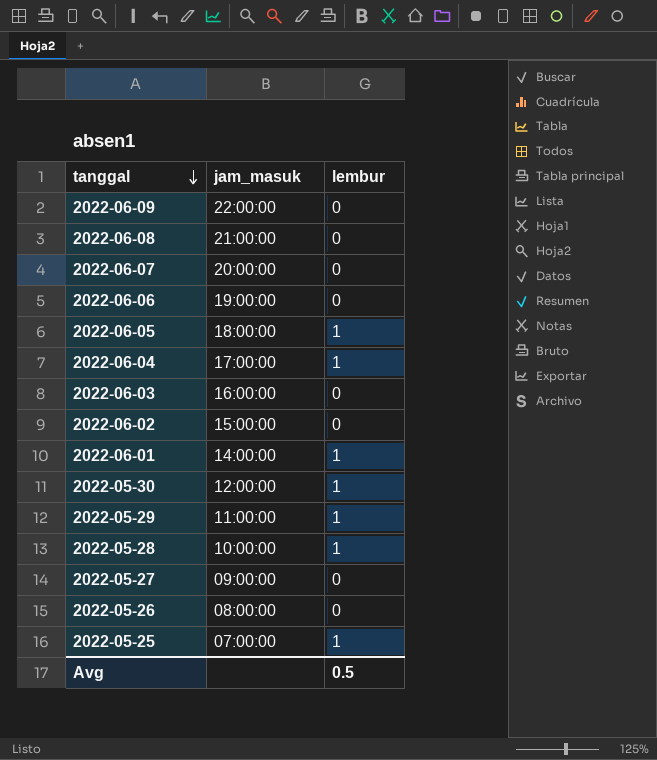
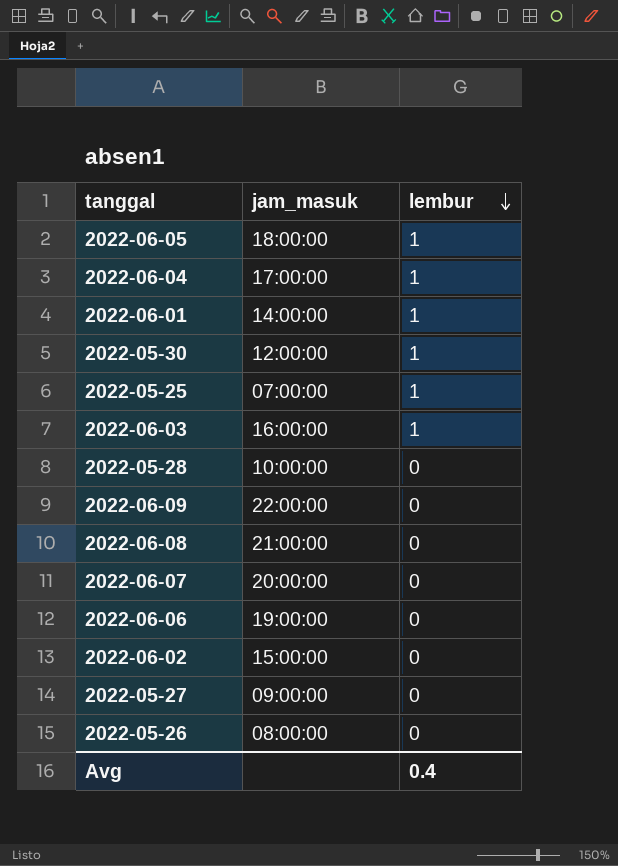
row order: tanggal descending -> lembur descending
row 2022-05-29: 11:00:00 | 1 -> none
2022-06-03 | lembur: 0 -> 1
2022-05-28 | lembur: 1 -> 0
Avg | lembur: 0.5 -> 0.4

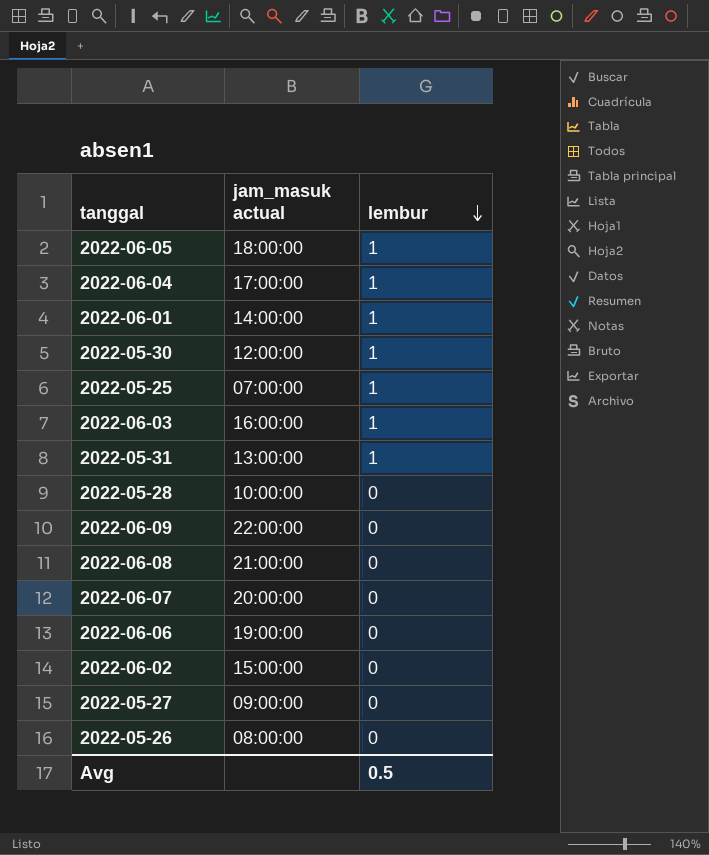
column name: jam_masuk -> jam_masuk actual
row 2022-05-31: none -> 13:00:00 | 1
Avg | lembur: 0.4 -> 0.5

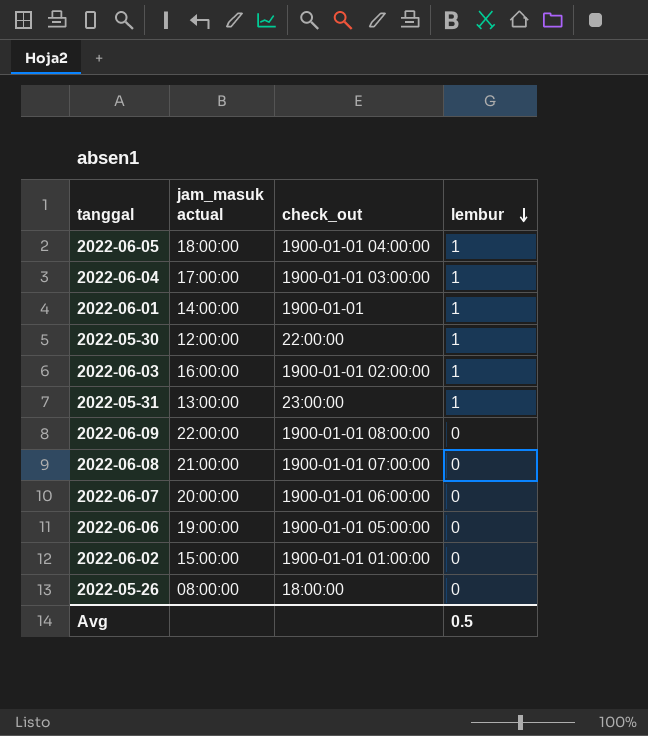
column check_out | position: none -> 3
row 2022-05-25: 07:00:00 | 1 -> none
row 2022-05-28: 10:00:00 | 0 -> none
row 2022-05-27: 09:00:00 | 0 -> none

